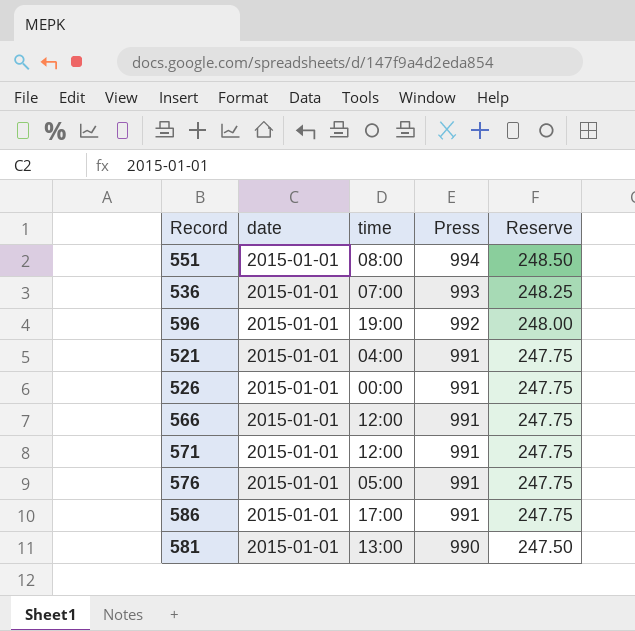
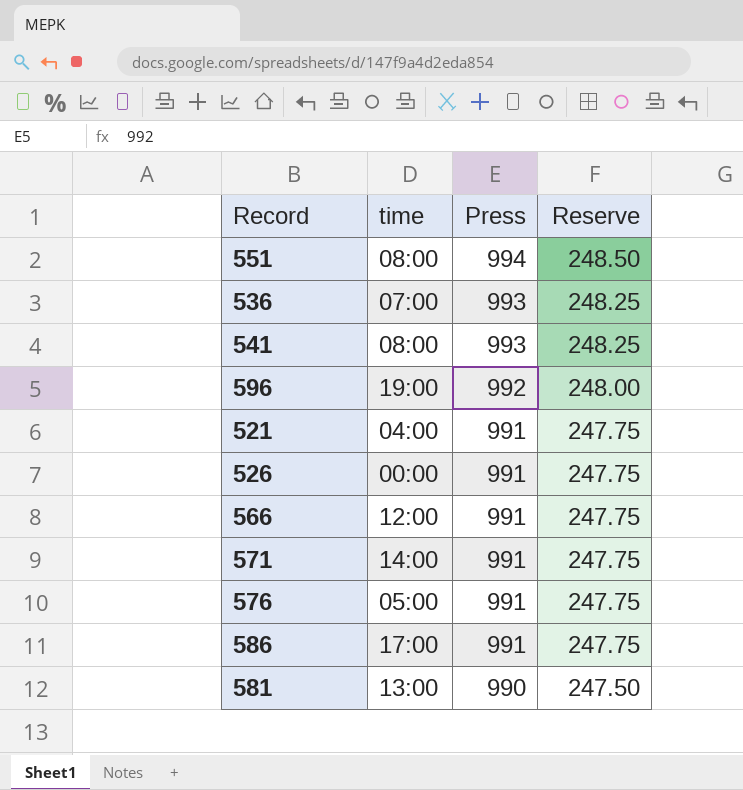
column date | position: 2 -> none
row 541: none -> 08:00 | 993 | 248.25
571 | time: 12:00 -> 14:00

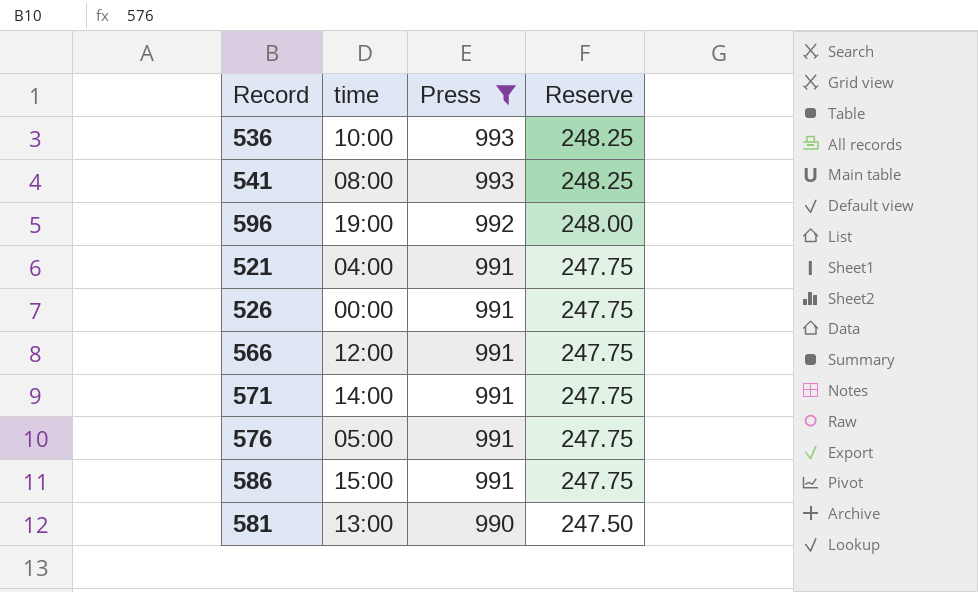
filter: none -> Press != 994
536 | time: 07:00 -> 10:00
586 | time: 17:00 -> 15:00

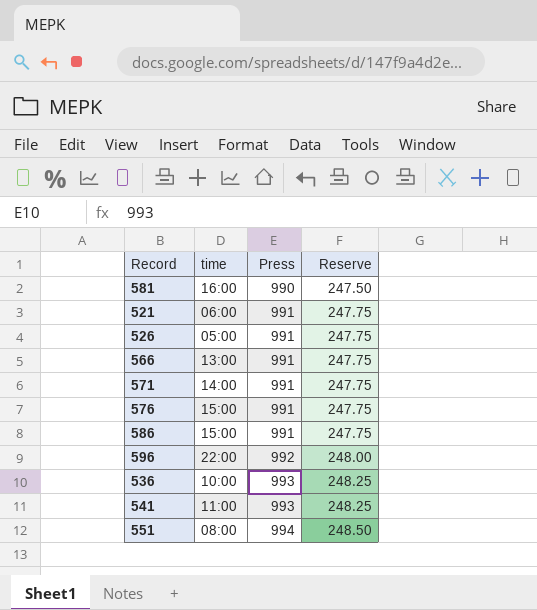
filter: Press != 994 -> none
row order: Press descending -> Press ascending
581 | time: 13:00 -> 16:00
521 | time: 04:00 -> 06:00
526 | time: 00:00 -> 05:00
566 | time: 12:00 -> 13:00
576 | time: 05:00 -> 15:00
596 | time: 19:00 -> 22:00
541 | time: 08:00 -> 11:00

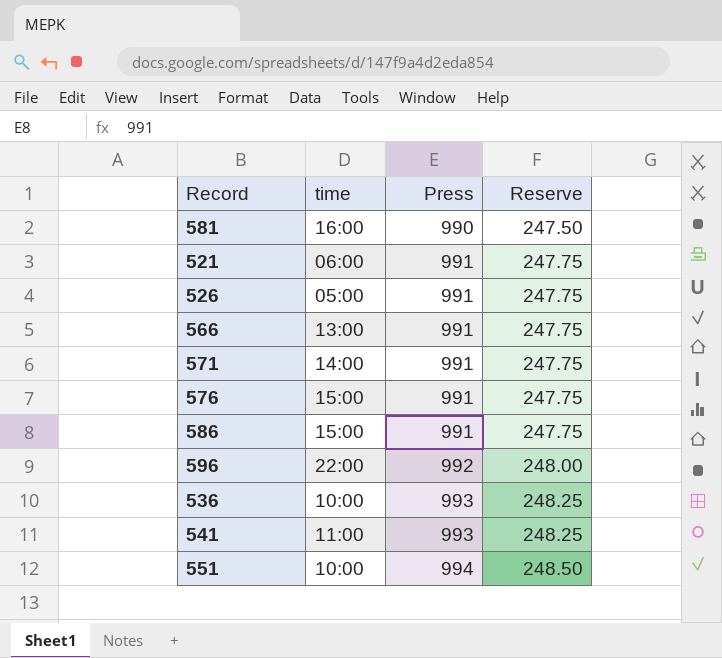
551 | time: 08:00 -> 10:00

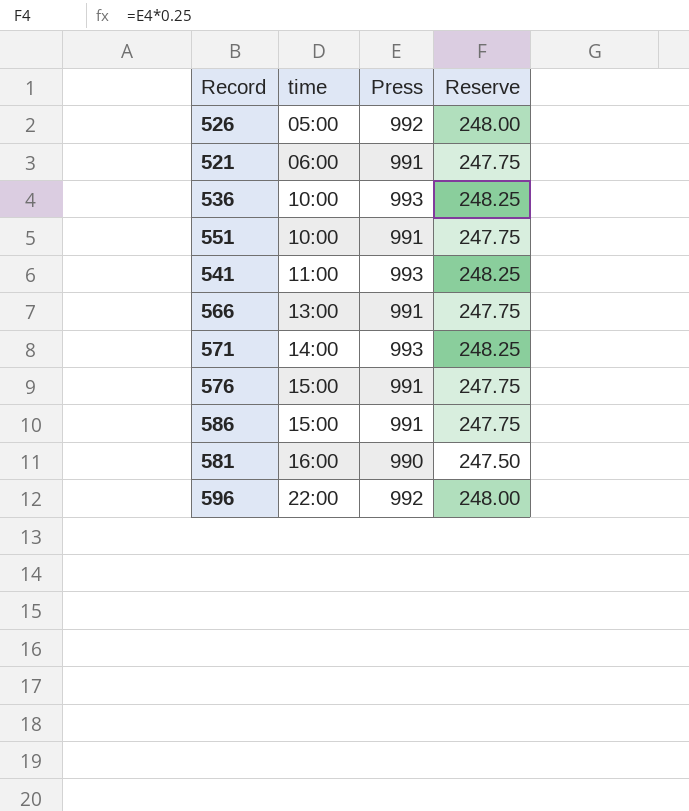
row order: Press ascending -> time ascending
526 | Press: 991 -> 992
526 | Reserve: 247.75 -> 248.00
551 | Press: 994 -> 991
551 | Reserve: 248.50 -> 247.75
571 | Press: 991 -> 993
571 | Reserve: 247.75 -> 248.25

